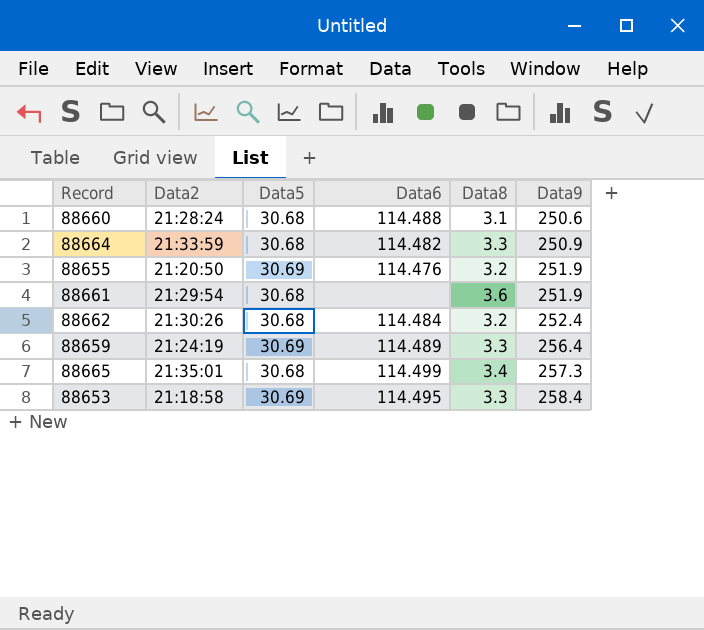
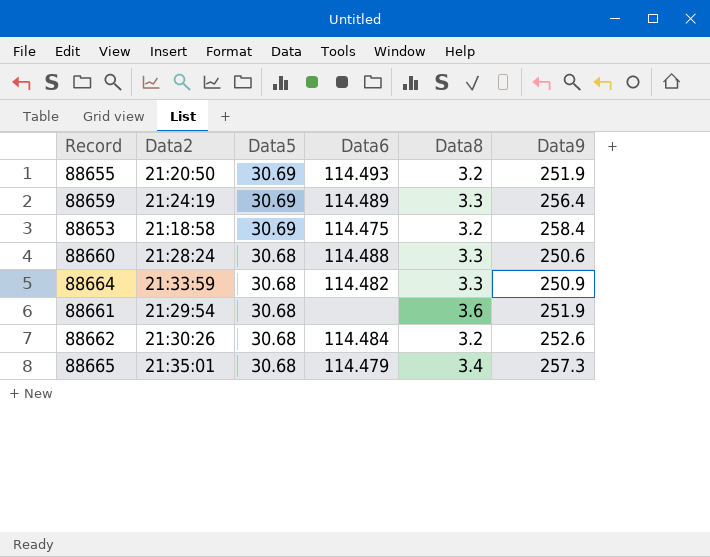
row order: Data9 ascending -> Data5 descending
88655 | Data6: 114.476 -> 114.493
88653 | Data6: 114.495 -> 114.475
88653 | Data8: 3.3 -> 3.2
88660 | Data8: 3.1 -> 3.3
88662 | Data9: 252.4 -> 252.6
88665 | Data6: 114.499 -> 114.479

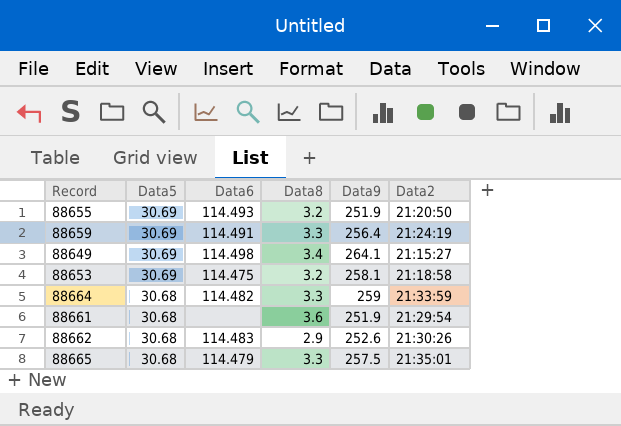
column Data2 | position: 2 -> 6
row 88660: 21:28:24 | 30.68 | 114.488 | 3.3 | 250.6 -> none
88659 | Data6: 114.489 -> 114.491
row 88649: none -> 30.69 | 114.498 | 3.4 | 264.1 | 21:15:27
88653 | Data9: 258.4 -> 258.1
88664 | Data9: 250.9 -> 259
88662 | Data6: 114.484 -> 114.483
88662 | Data8: 3.2 -> 2.9
88665 | Data8: 3.4 -> 3.3
88665 | Data9: 257.3 -> 257.5

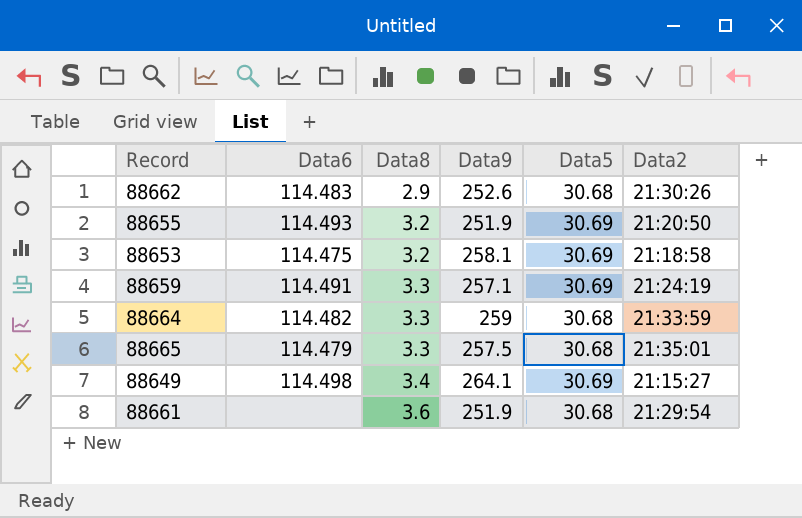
row order: Data5 descending -> Data8 ascending
column Data5 | position: 2 -> 5
88659 | Data9: 256.4 -> 257.1

